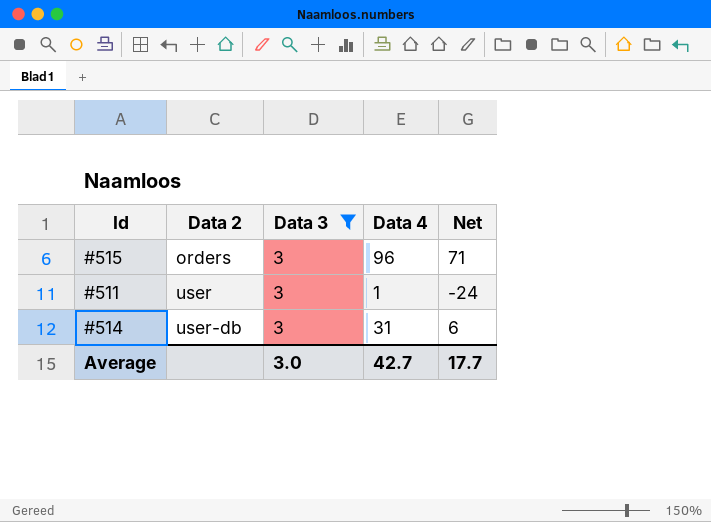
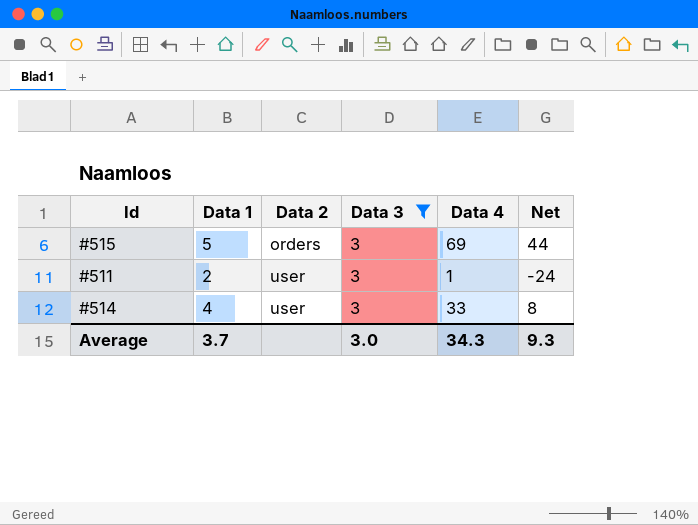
column Data 1 | position: none -> 2
#515 | Data 4: 96 -> 69
#515 | Net: 71 -> 44
#514 | Data 2: user-db -> user
#514 | Data 4: 31 -> 33
#514 | Net: 6 -> 8
Average | Data 4: 42.7 -> 34.3
Average | Net: 17.7 -> 9.3

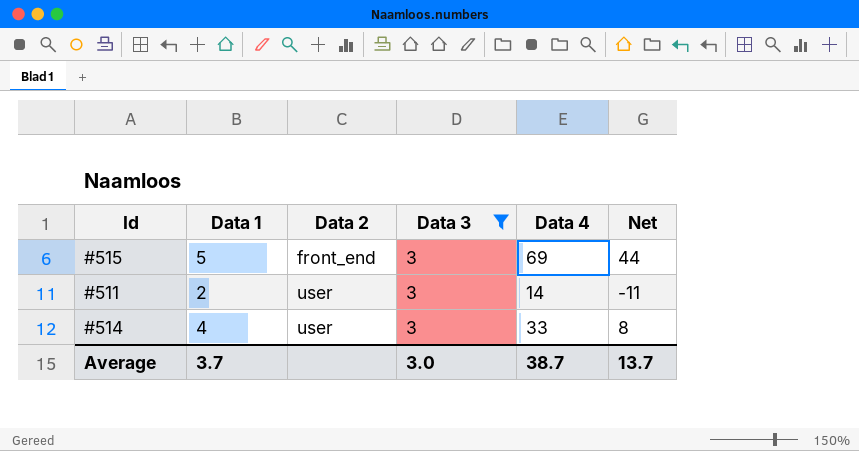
#515 | Data 2: orders -> front_end
#511 | Data 4: 1 -> 14
#511 | Net: -24 -> -11
Average | Data 4: 34.3 -> 38.7
Average | Net: 9.3 -> 13.7

